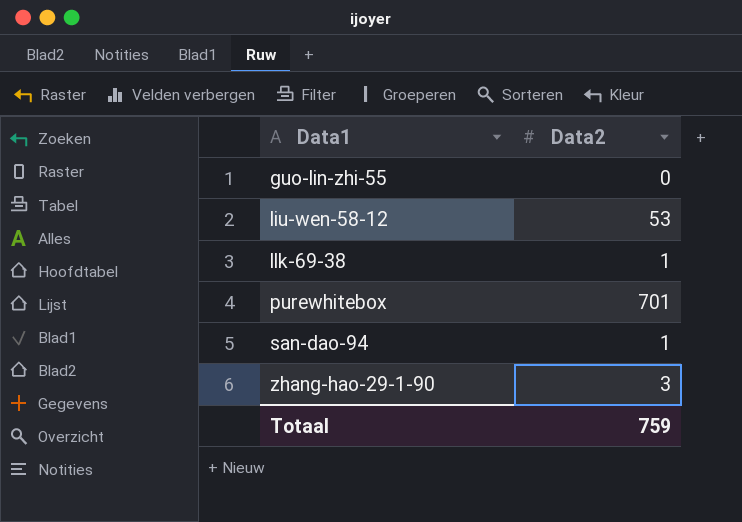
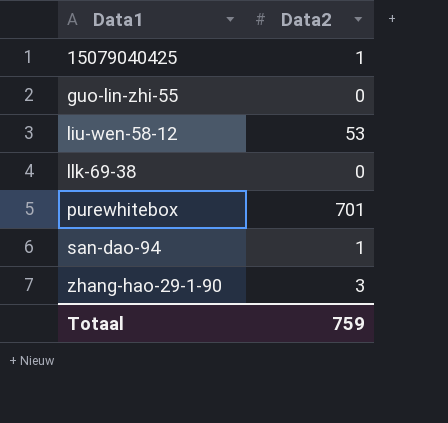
row 15079040425: none -> 1
llk-69-38 | Data2: 1 -> 0

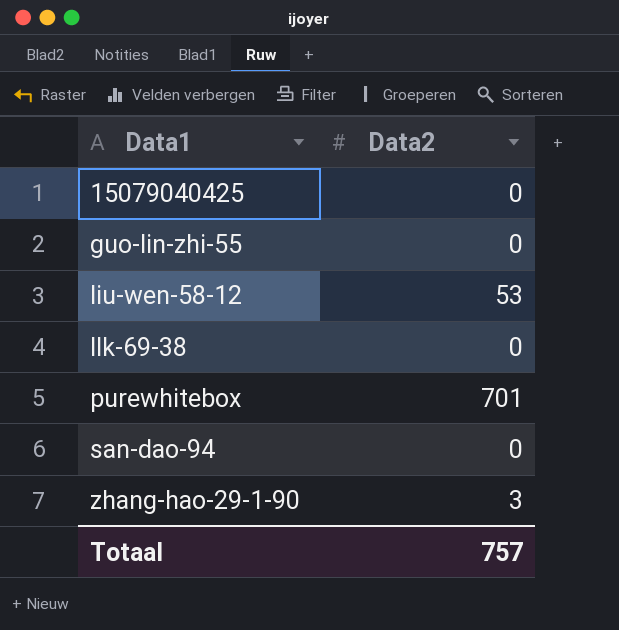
15079040425 | Data2: 1 -> 0
san-dao-94 | Data2: 1 -> 0
Totaal | Data2: 759 -> 757

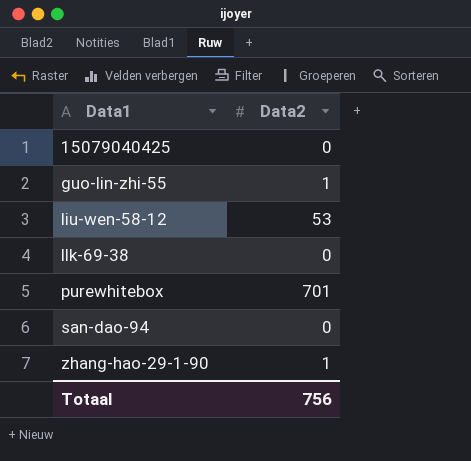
guo-lin-zhi-55 | Data2: 0 -> 1
zhang-hao-29-1-90 | Data2: 3 -> 1
Totaal | Data2: 757 -> 756

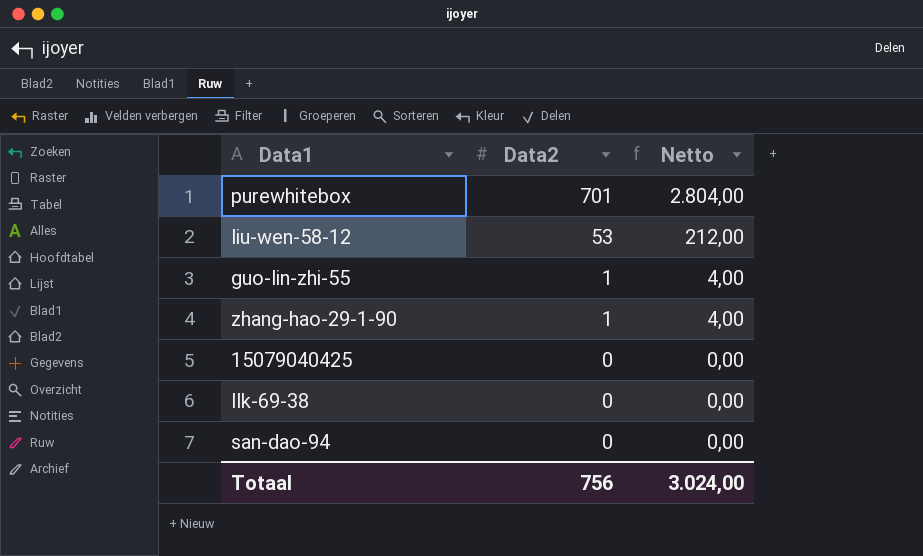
row order: Data1 ascending -> Data2 descending
column Netto | formula: none -> [Data2] * 4

